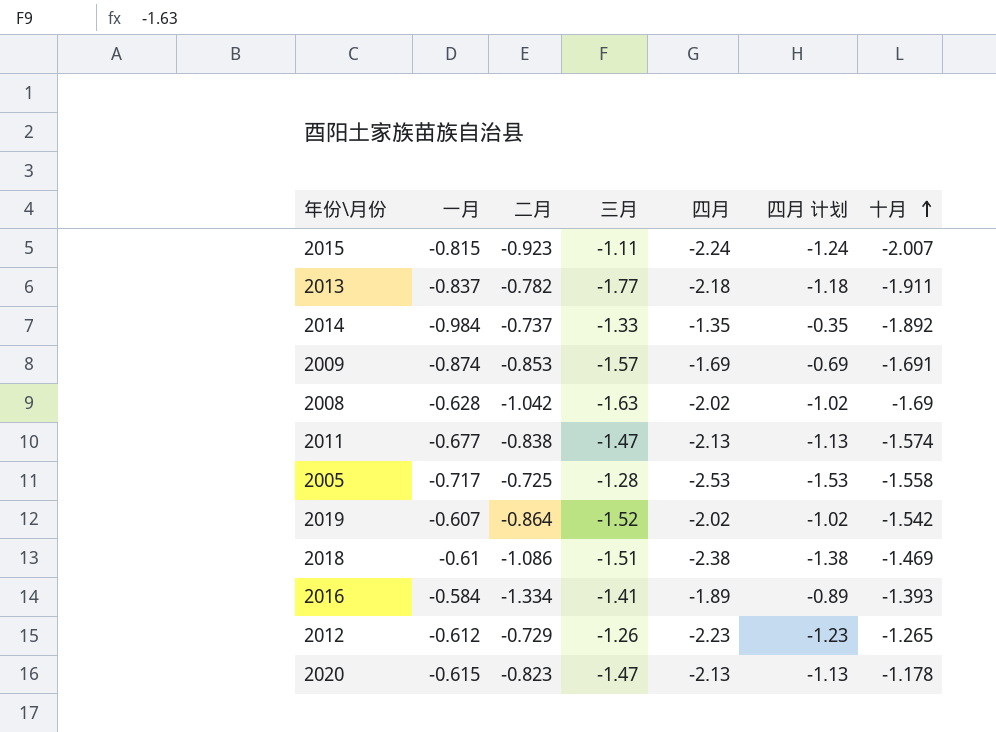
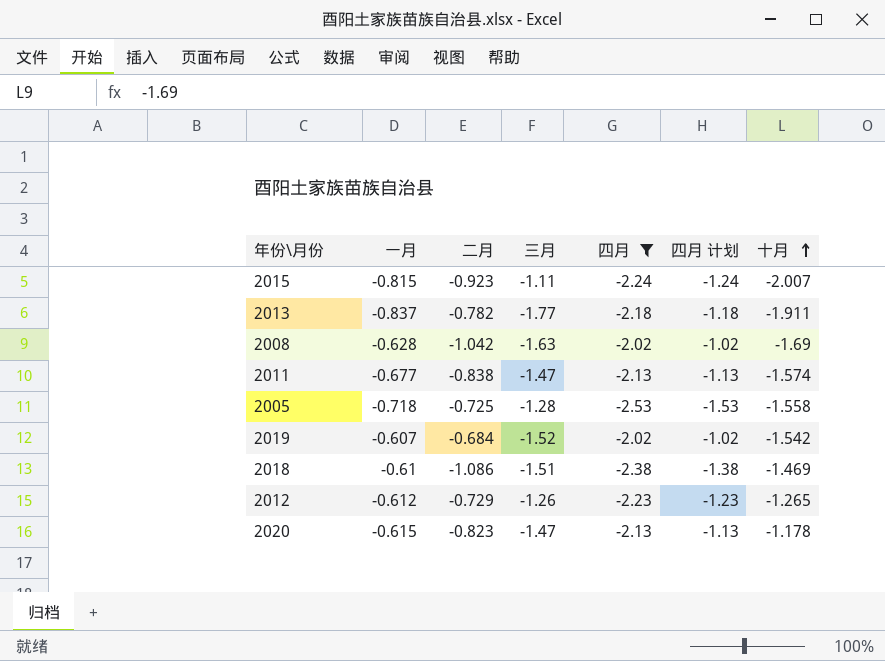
filter: none -> 四月 <= -2.02
2005 | 一月: -0.717 -> -0.718
2019 | 二月: -0.864 -> -0.684

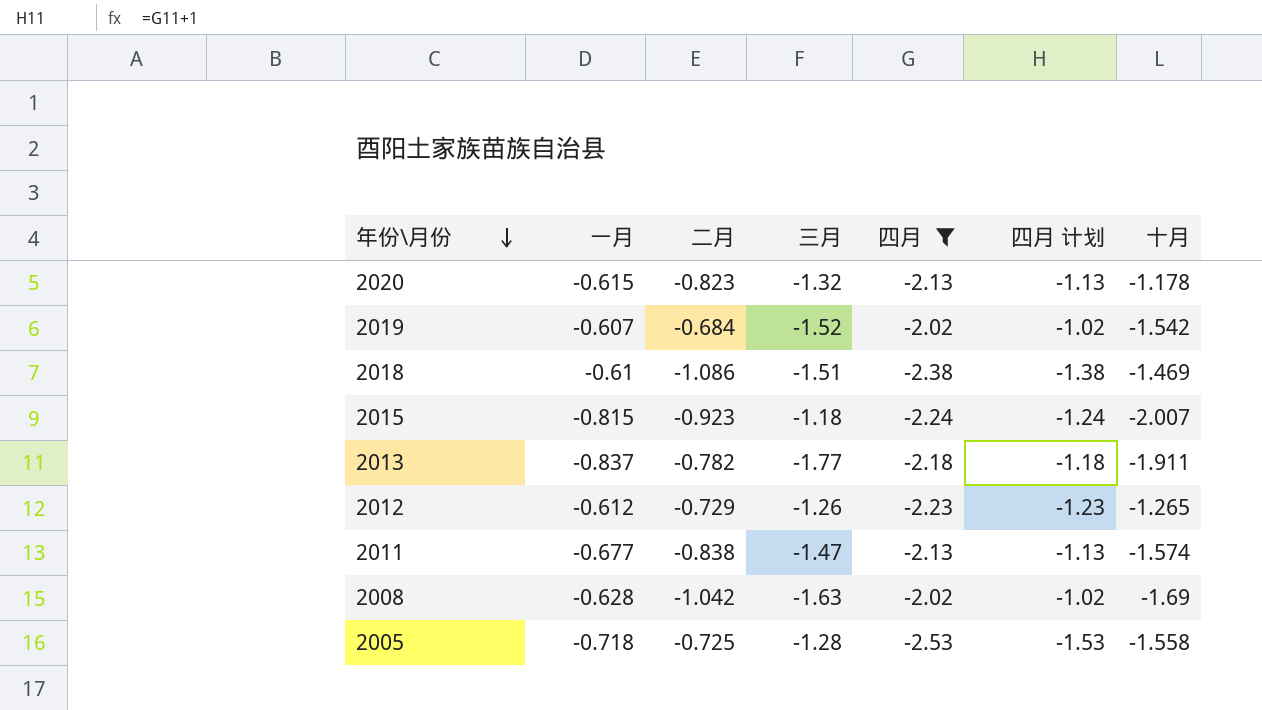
row order: 十月 ascending -> 年份\月份 descending
2020 | 三月: -1.47 -> -1.32
2015 | 三月: -1.11 -> -1.18

